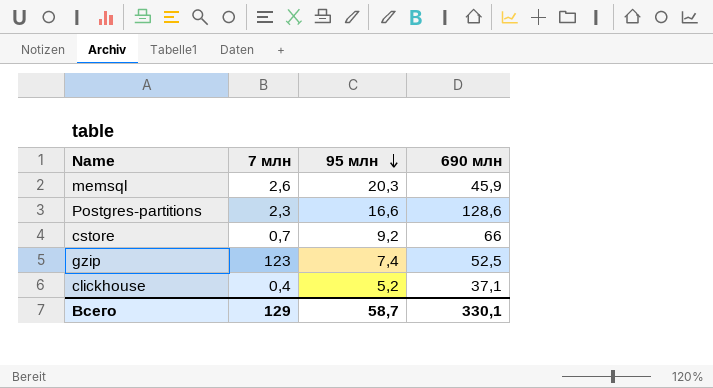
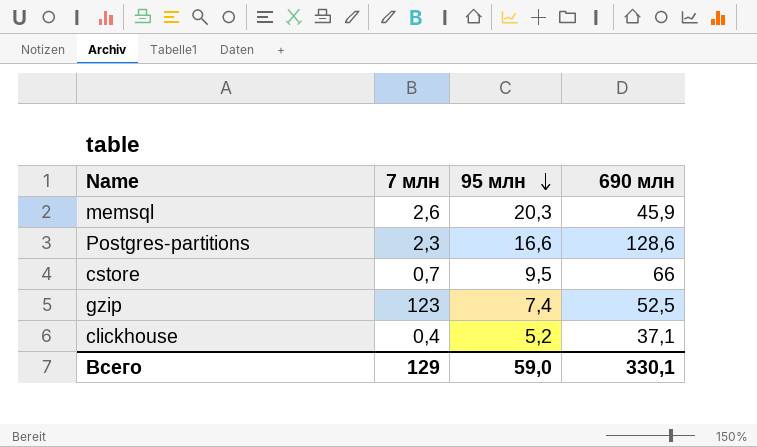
cstore | 95 млн: 9,2 -> 9,5
Всего | 95 млн: 58,7 -> 59,0

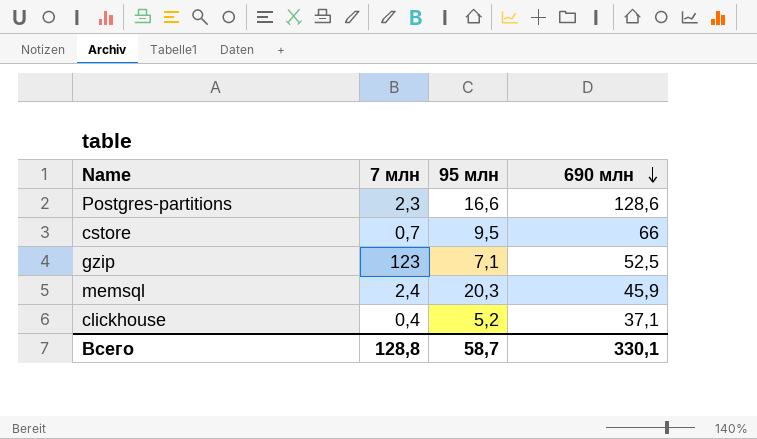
row order: 95 млн descending -> 690 млн descending
gzip | 95 млн: 7,4 -> 7,1
memsql | 7 млн: 2,6 -> 2,4
Всего | 7 млн: 129 -> 128,8
Всего | 95 млн: 59,0 -> 58,7

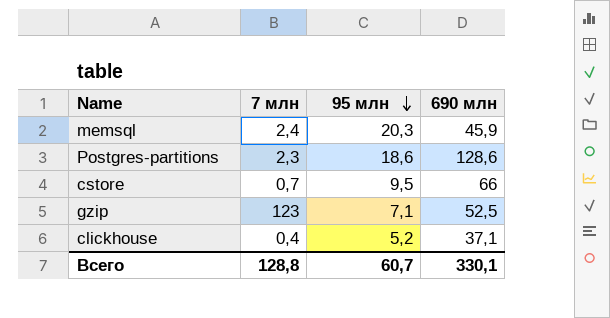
row order: 690 млн descending -> 95 млн descending
Postgres-partitions | 95 млн: 16,6 -> 18,6
Всего | 95 млн: 58,7 -> 60,7

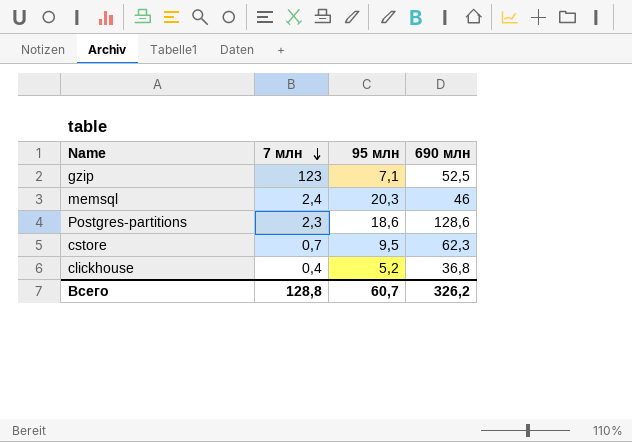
row order: 95 млн descending -> 7 млн descending
memsql | 690 млн: 45,9 -> 46
cstore | 690 млн: 66 -> 62,3
clickhouse | 690 млн: 37,1 -> 36,8
Всего | 690 млн: 330,1 -> 326,2

